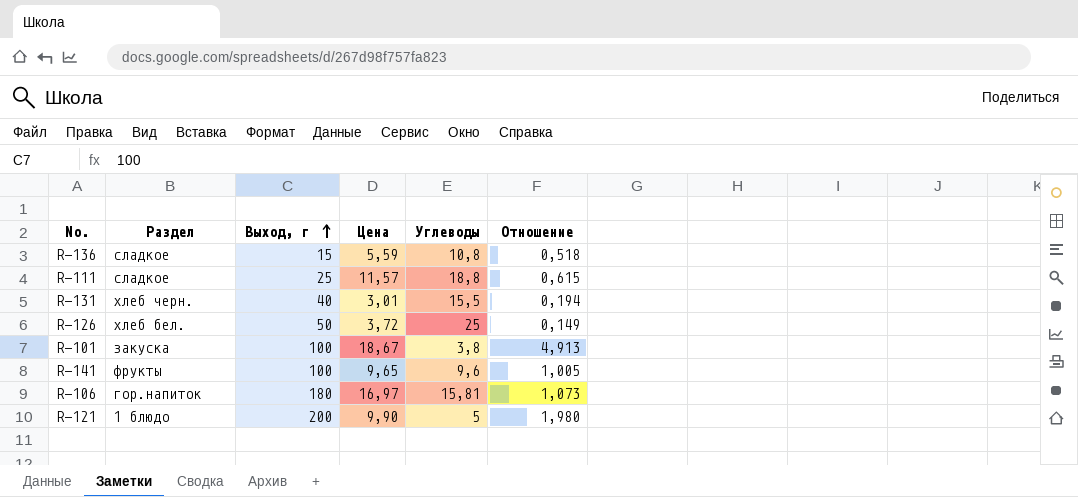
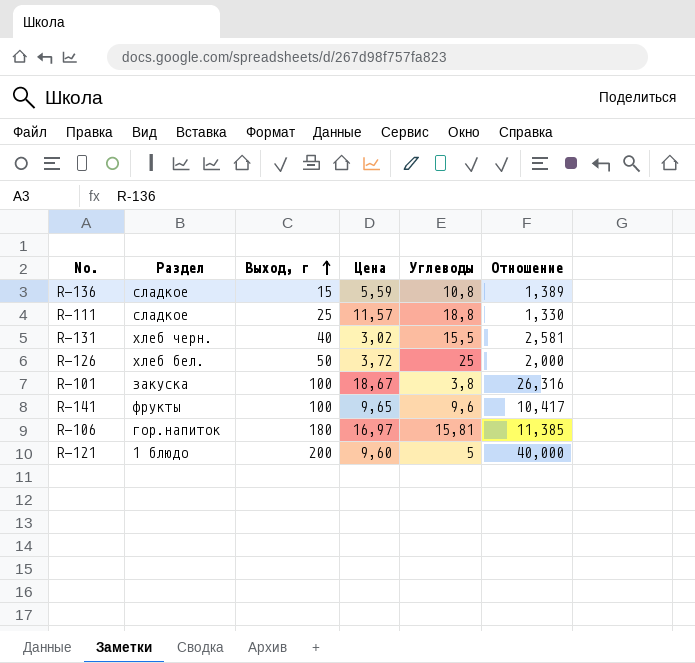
column Отношение | formula: [Цена] / [Углеводы] -> [Выход, г] / [Углеводы]
R-131 | Цена: 3,01 -> 3,02
R-121 | Цена: 9,90 -> 9,60

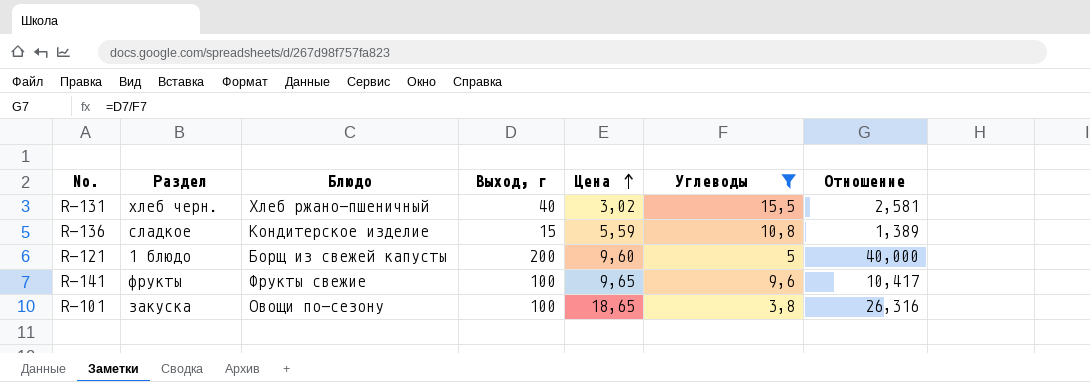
filter: none -> Углеводы <= 15,5
row order: Выход, г ascending -> Цена ascending
column Блюдо | position: none -> 3
R-101 | Цена: 18,67 -> 18,65

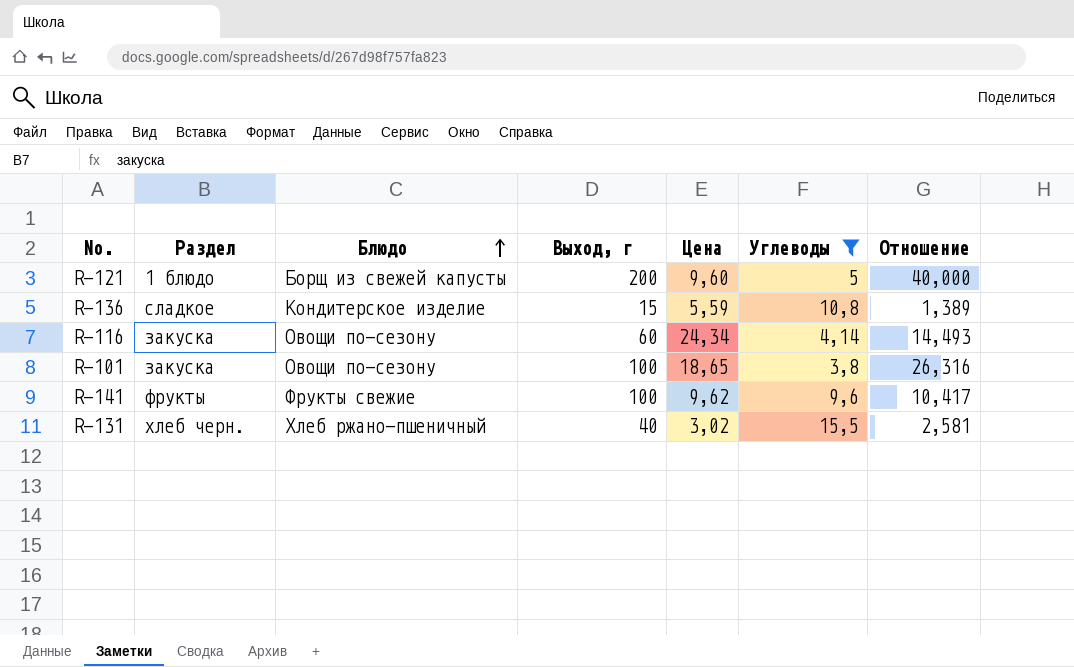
row order: Цена ascending -> Блюдо ascending
row R-116: none -> закуска | Овощи по-сезону | 60 | 24,34 | 4,14 | 14,493
R-141 | Цена: 9,65 -> 9,62

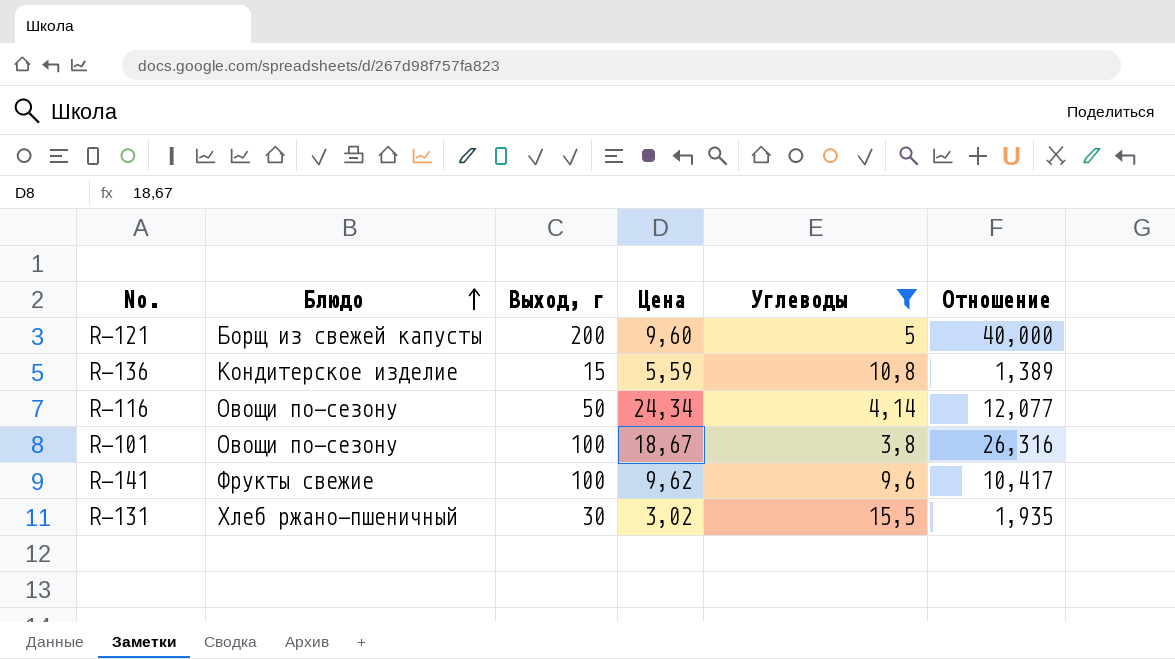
column Раздел | position: 2 -> none
R-116 | Выход, г: 60 -> 50
R-116 | Отношение: 14,493 -> 12,077
R-101 | Цена: 18,65 -> 18,67
R-131 | Выход, г: 40 -> 30
R-131 | Отношение: 2,581 -> 1,935

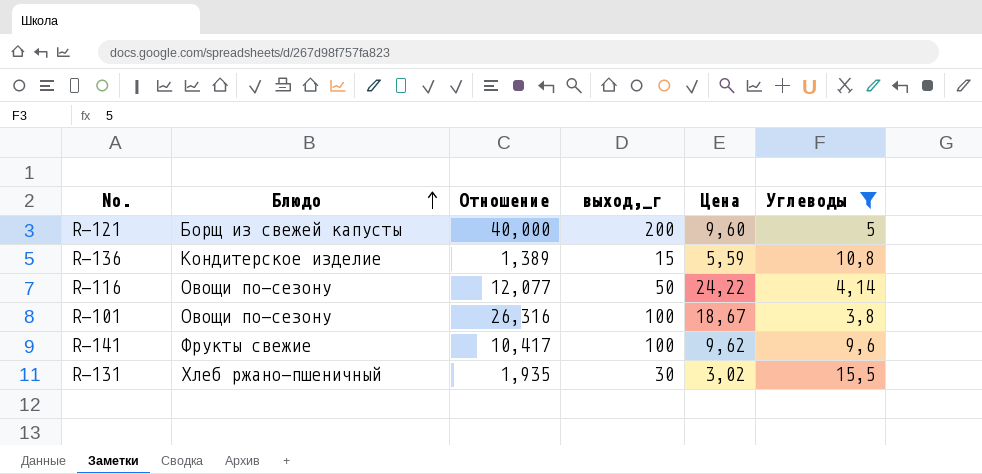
column Отношение | position: 6 -> 3
column name: Выход, г -> выход,_г
R-116 | Цена: 24,34 -> 24,22

